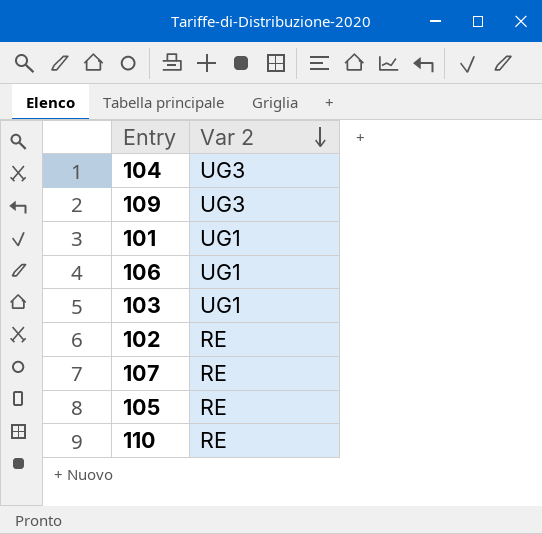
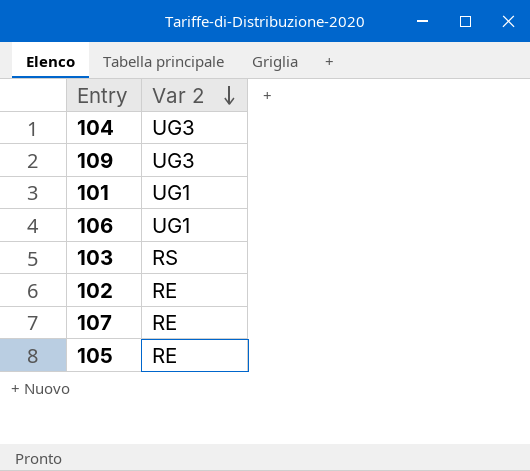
row 110: RE -> none
103 | Var 2: UG1 -> RS

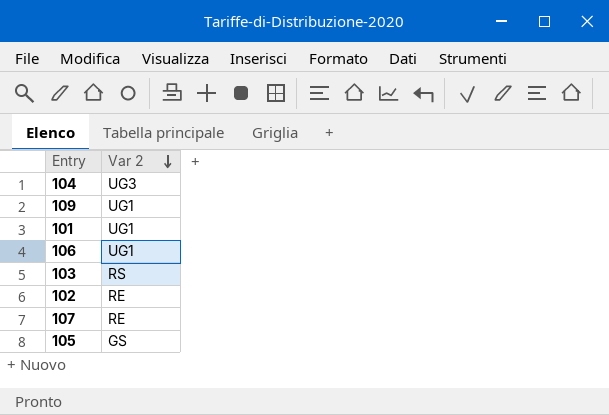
109 | Var 2: UG3 -> UG1
105 | Var 2: RE -> GS

